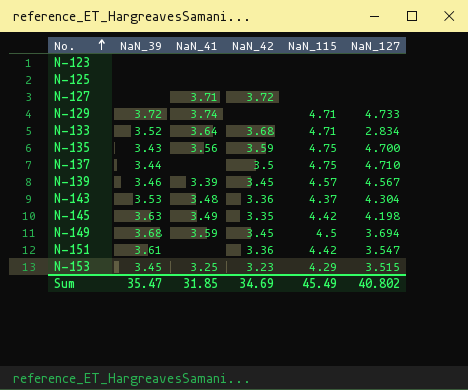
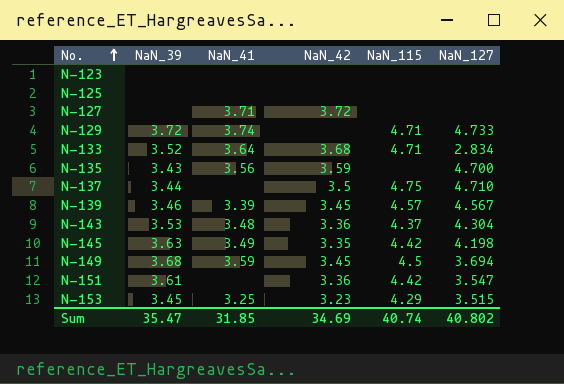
N-135 | NaN_115: 4.75 -> none
Sum | NaN_115: 45.49 -> 40.74

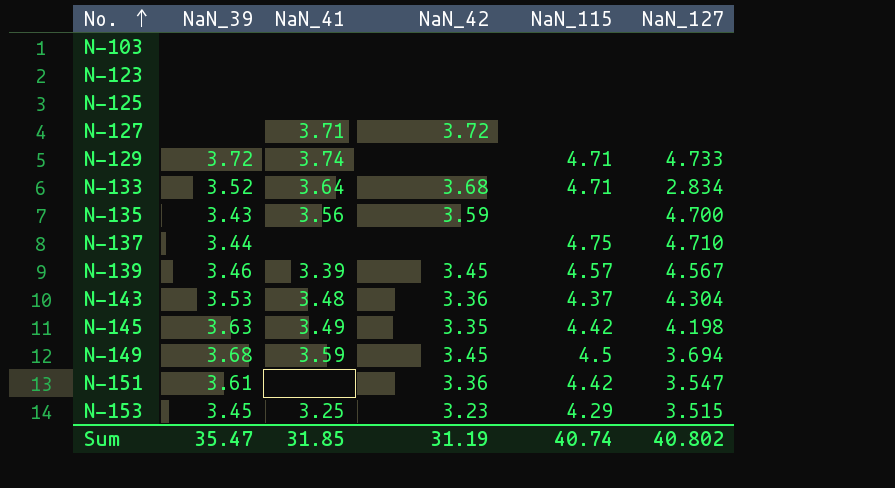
row N-103: none -> none | none | none | none | none
N-137 | NaN_42: 3.5 -> none
Sum | NaN_42: 34.69 -> 31.19

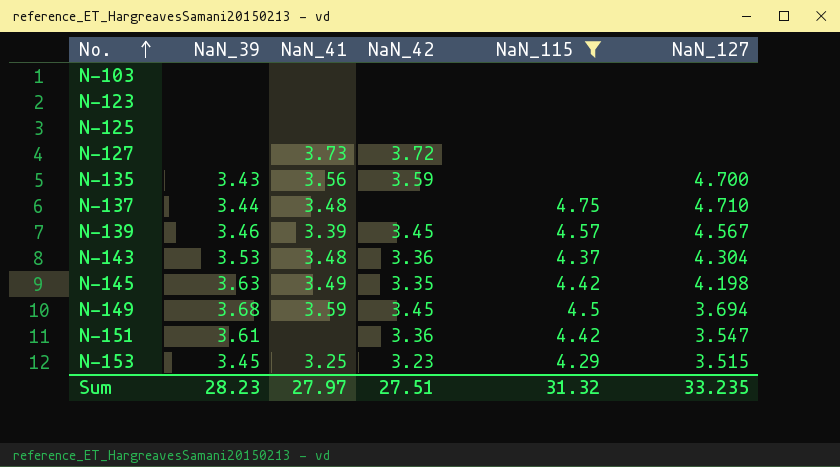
filter: none -> NaN_115 != 4.71
N-127 | NaN_41: 3.71 -> 3.73
N-137 | NaN_41: none -> 3.48
Sum | NaN_39: 35.47 -> 28.23
Sum | NaN_41: 31.85 -> 27.97
Sum | NaN_42: 31.19 -> 27.51
Sum | NaN_115: 40.74 -> 31.32
Sum | NaN_127: 40.802 -> 33.235

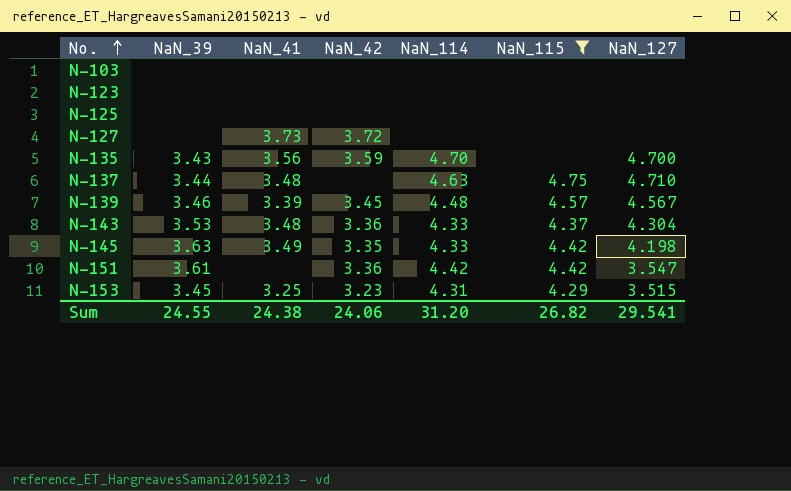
column NaN_114 | position: none -> 5
row N-149: 3.68 | 3.59 | 3.45 | 4.5 | 3.694 -> none
Sum | NaN_39: 28.23 -> 24.55
Sum | NaN_41: 27.97 -> 24.38
Sum | NaN_42: 27.51 -> 24.06
Sum | NaN_115: 31.32 -> 26.82
Sum | NaN_127: 33.235 -> 29.541

